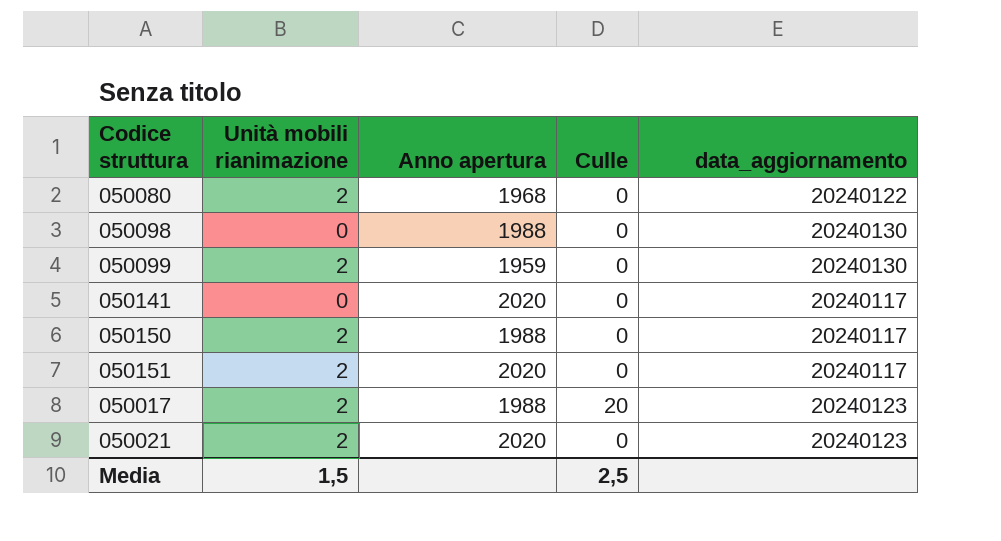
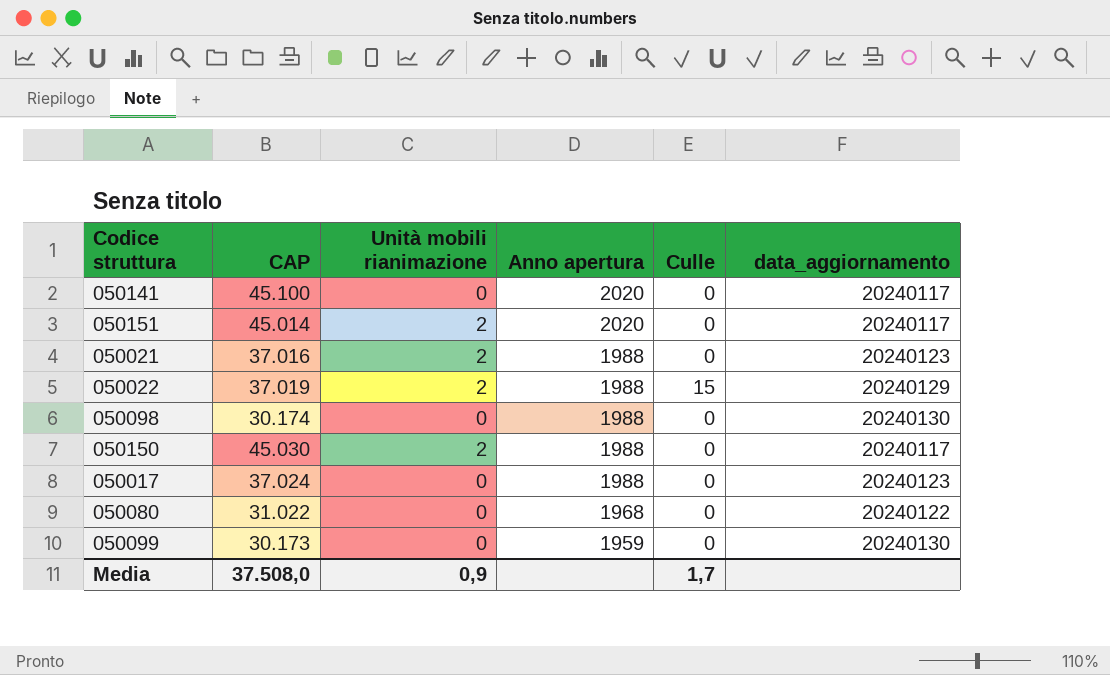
row order: none -> Anno apertura descending
column CAP | position: none -> 2
050021 | Anno apertura: 2020 -> 1988
row 050022: none -> 37.019 | 2 | 1988 | 15 | 20240129
050017 | Unità mobili rianimazione: 2 -> 0
050017 | Culle: 20 -> 0
050080 | Unità mobili rianimazione: 2 -> 0
050099 | Unità mobili rianimazione: 2 -> 0
Media | Unità mobili rianimazione: 1,5 -> 0,9
Media | Culle: 2,5 -> 1,7

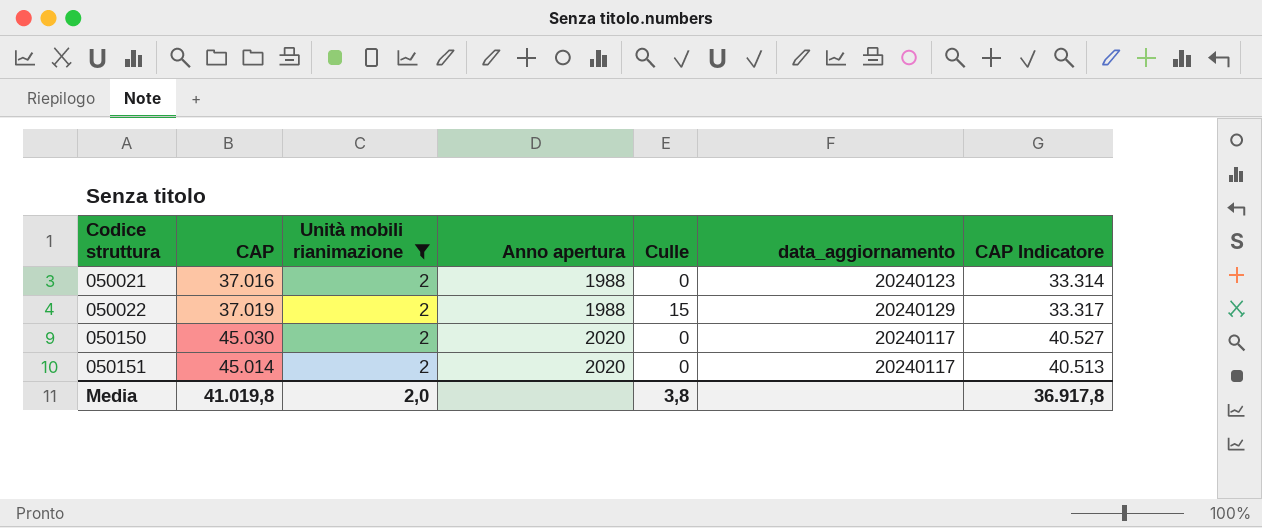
filter: none -> Unità mobili rianimazione = 2
row order: Anno apertura descending -> Codice struttura ascending
column CAP Indicatore | formula: none -> [CAP] * 0,9
050150 | Anno apertura: 1988 -> 2020
Media | CAP: 37.508,0 -> 41.019,8
Media | Unità mobili rianimazione: 0,9 -> 2,0
Media | Culle: 1,7 -> 3,8

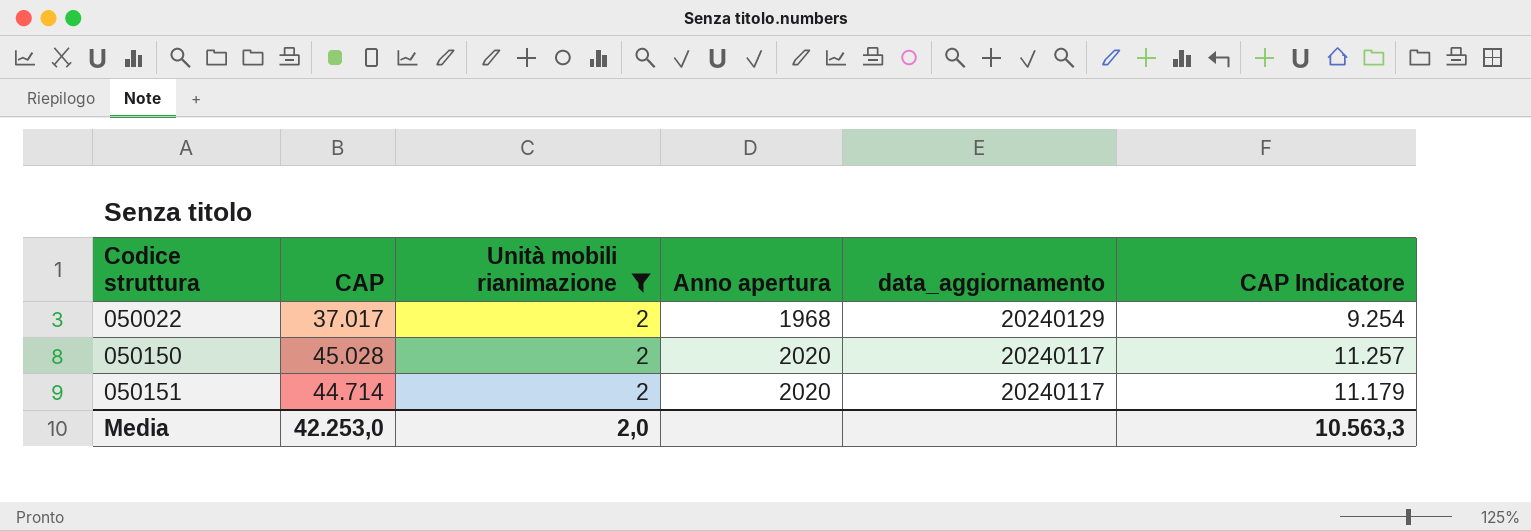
column Culle | position: 5 -> none
column CAP Indicatore | formula: [CAP] * 0,9 -> [CAP] * 0,25
row 050021: 37.016 | 2 | 1988 | 0 | 20240123 | 33.314 -> none
050022 | CAP: 37.019 -> 37.017
050022 | Anno apertura: 1988 -> 1968
050150 | CAP: 45.030 -> 45.028
050151 | CAP: 45.014 -> 44.714
Media | CAP: 41.019,8 -> 42.253,0
Media | CAP Indicatore: 36.917,8 -> 10.563,3

